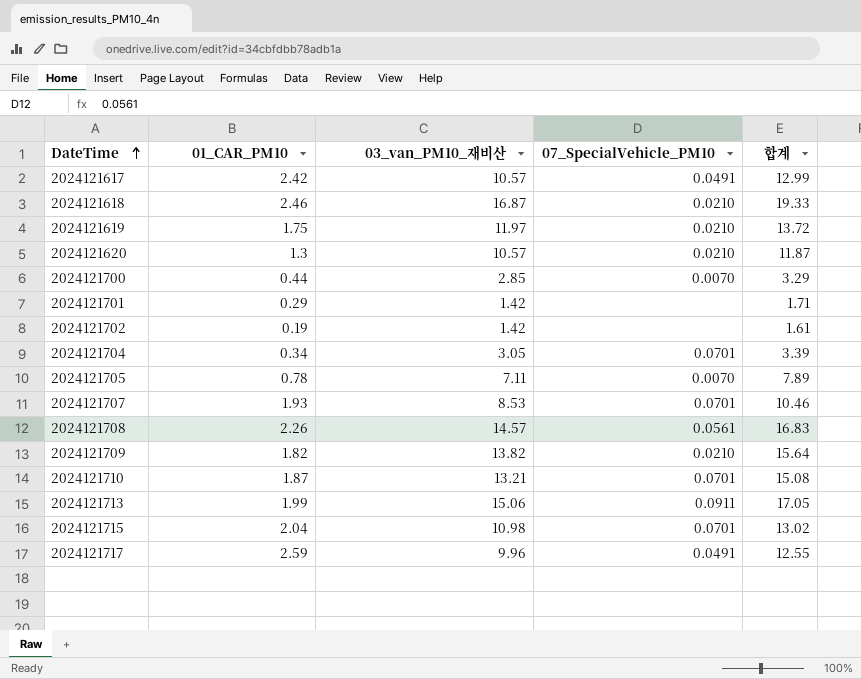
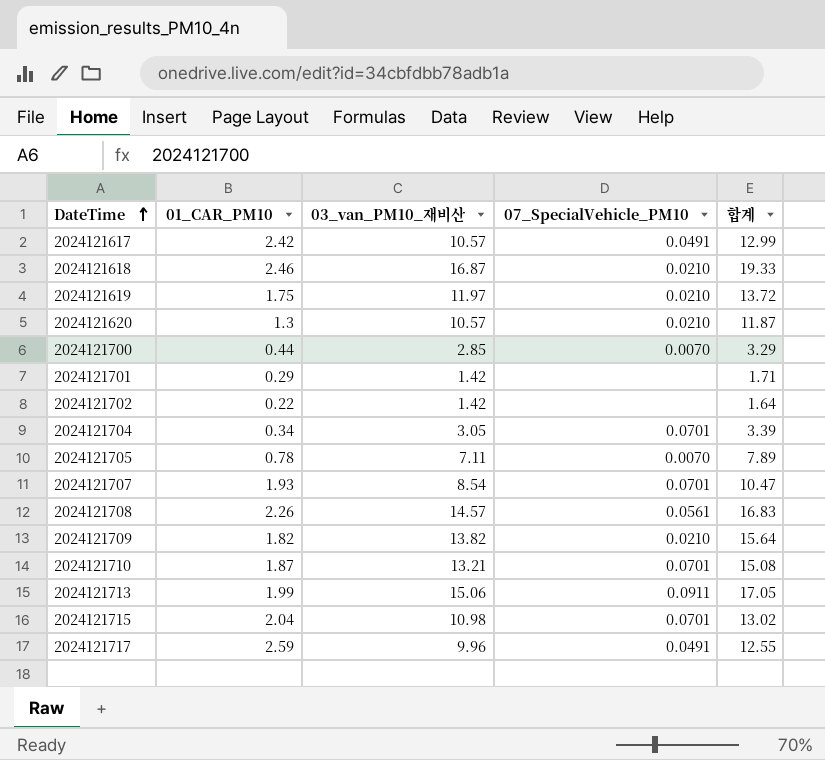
2024121702 | 01_CAR_PM10: 0.19 -> 0.22
2024121702 | 합계: 1.61 -> 1.64
2024121707 | 03_van_PM10_재비산: 8.53 -> 8.54
2024121707 | 합계: 10.46 -> 10.47

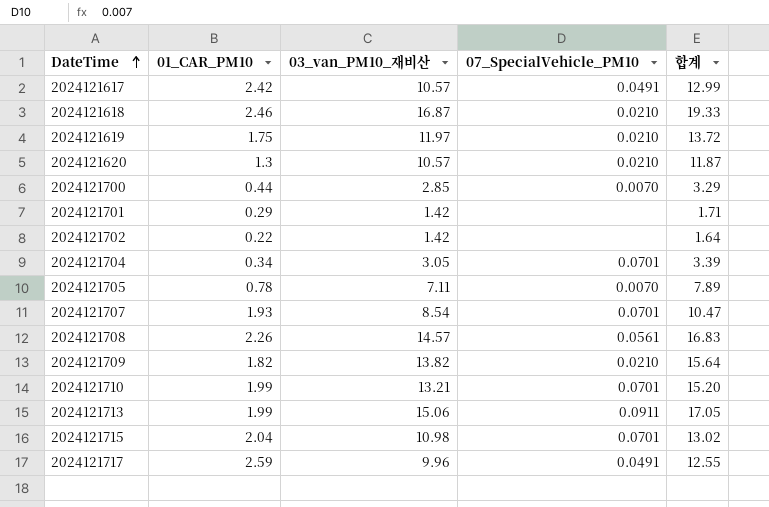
2024121710 | 01_CAR_PM10: 1.87 -> 1.99
2024121710 | 합계: 15.08 -> 15.20

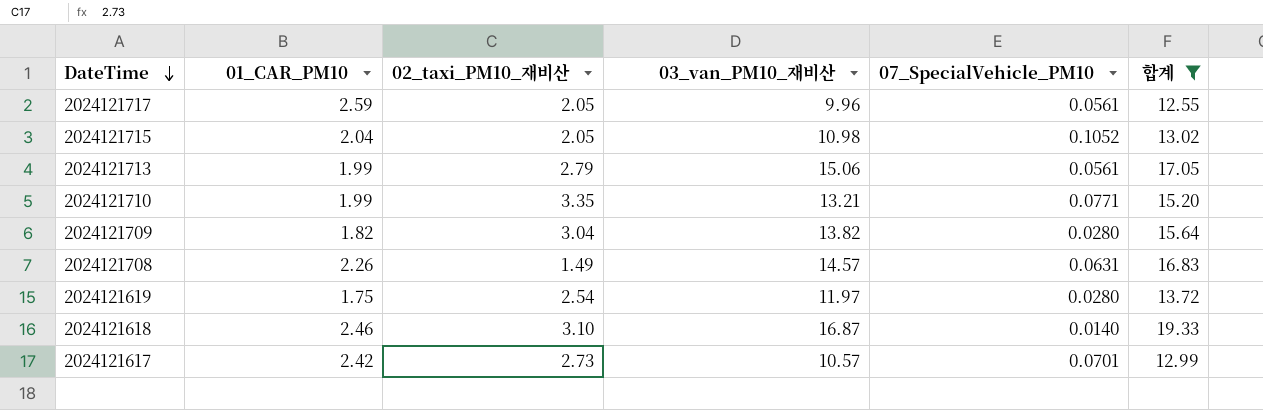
filter: none -> 합계 >= 12.55
row order: DateTime ascending -> DateTime descending
column 02_taxi_PM10_재비산 | position: none -> 3
2024121717 | 07_SpecialVehicle_PM10: 0.0491 -> 0.0561
2024121715 | 07_SpecialVehicle_PM10: 0.0701 -> 0.1052
2024121713 | 07_SpecialVehicle_PM10: 0.0911 -> 0.0561
2024121710 | 07_SpecialVehicle_PM10: 0.0701 -> 0.0771
2024121709 | 07_SpecialVehicle_PM10: 0.0210 -> 0.0280
2024121708 | 07_SpecialVehicle_PM10: 0.0561 -> 0.0631
2024121619 | 07_SpecialVehicle_PM10: 0.0210 -> 0.0280
2024121618 | 07_SpecialVehicle_PM10: 0.0210 -> 0.0140
2024121617 | 07_SpecialVehicle_PM10: 0.0491 -> 0.0701

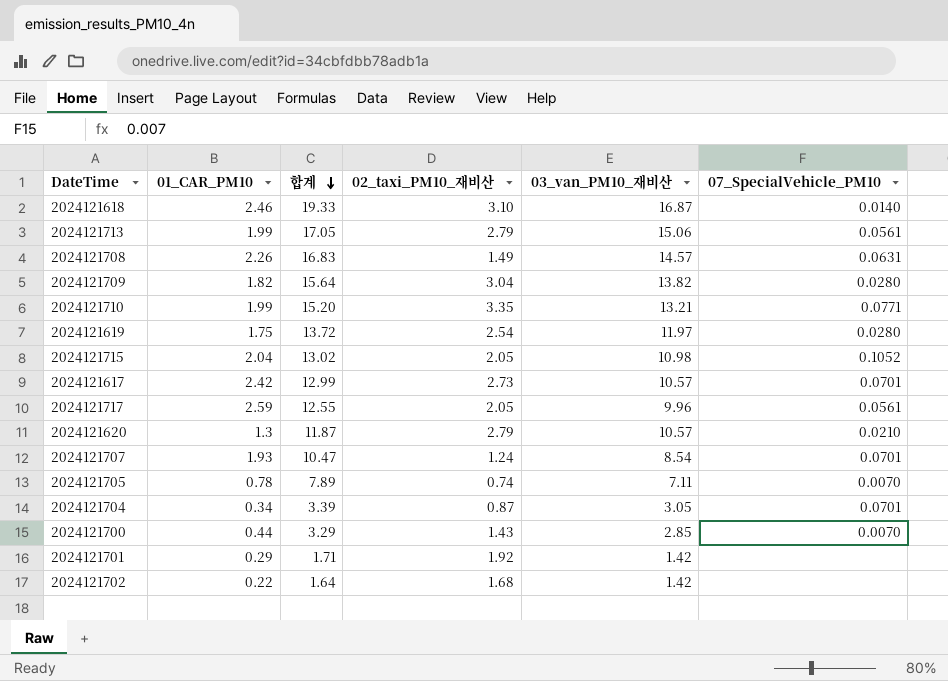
filter: 합계 >= 12.55 -> none
row order: DateTime descending -> 합계 descending
column 합계 | position: 6 -> 3

